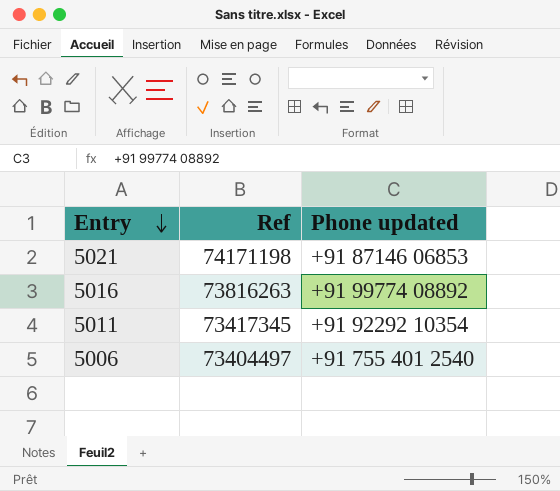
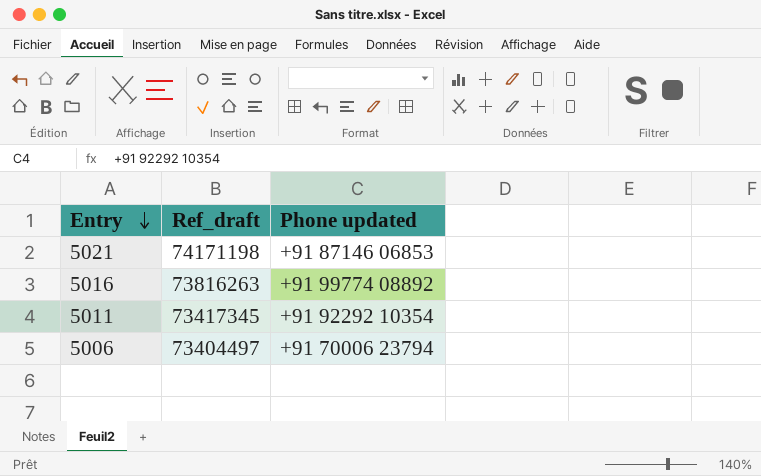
column name: Ref -> Ref_draft
5006 | Phone updated: +91 755 401 2540 -> +91 70006 23794

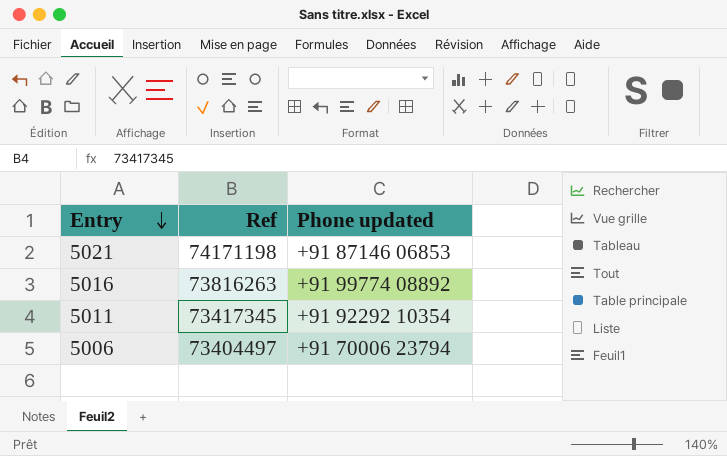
column name: Ref_draft -> Ref

